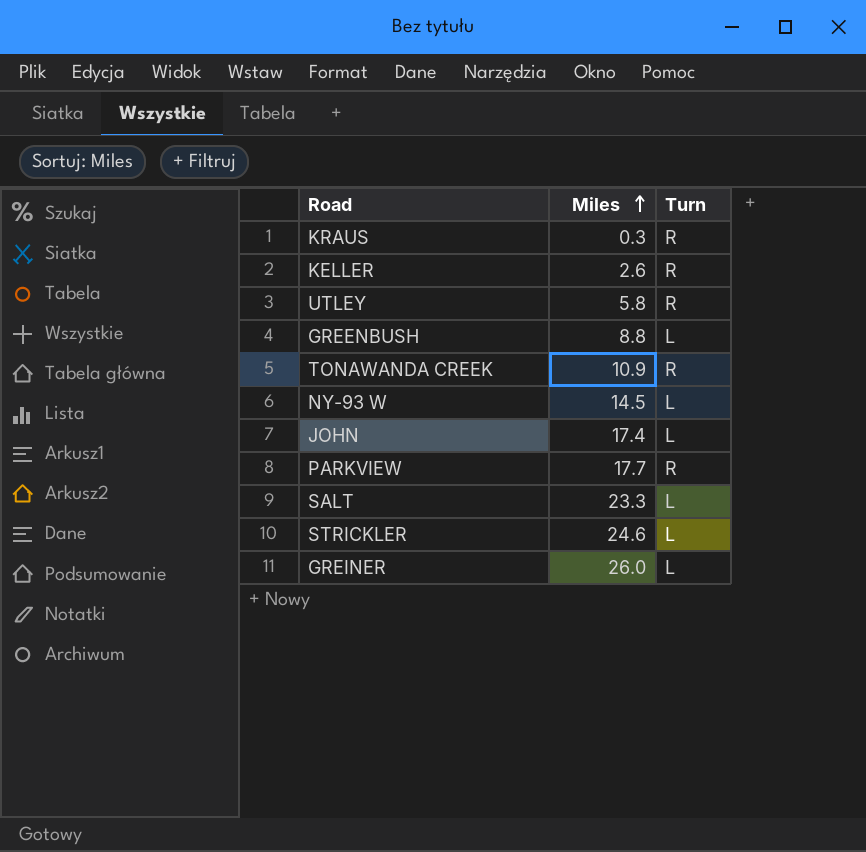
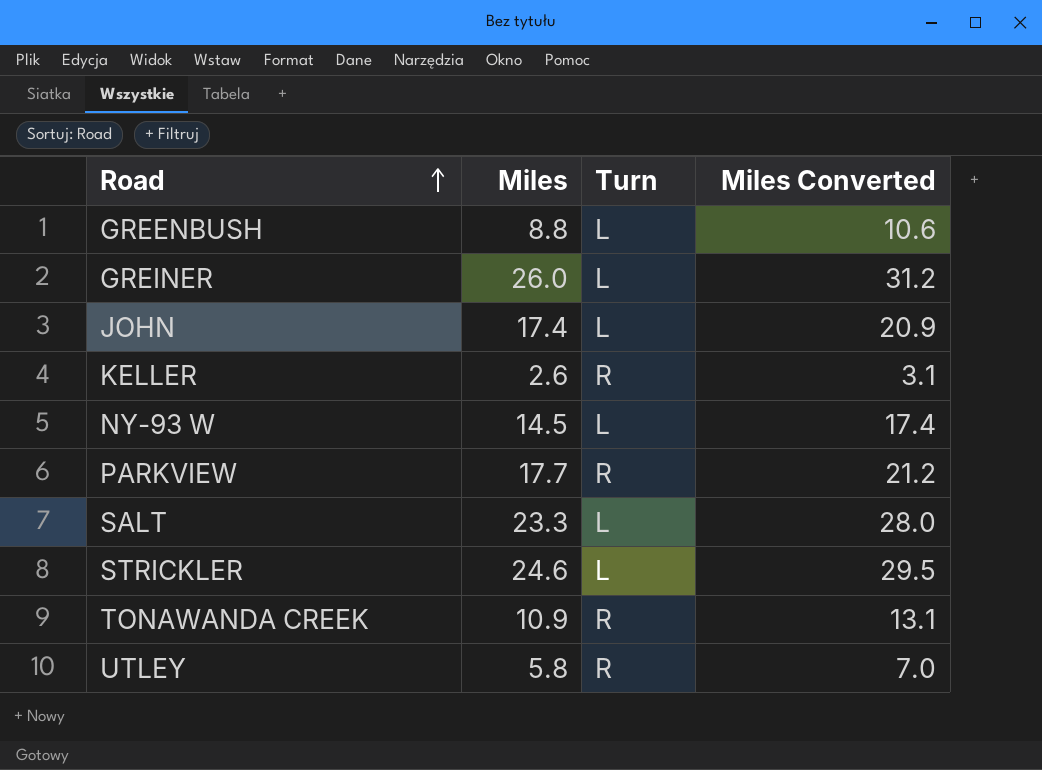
row order: Miles ascending -> Road ascending
column Miles Converted | formula: none -> [Miles] * 1.2
row KRAUS: 0.3 | R -> none

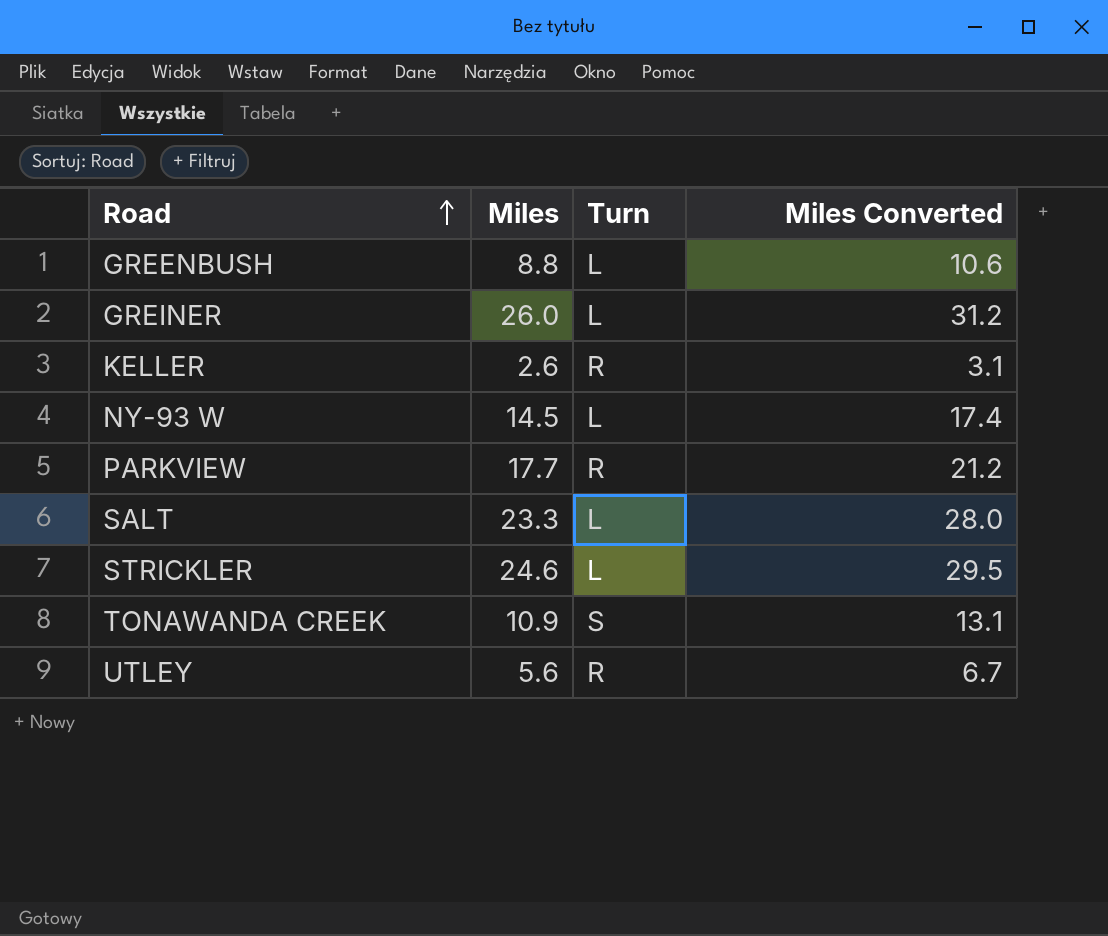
row JOHN: 17.4 | L | 20.9 -> none
TONAWANDA CREEK | Turn: R -> S
UTLEY | Miles: 5.8 -> 5.6
UTLEY | Miles Converted: 7.0 -> 6.7

